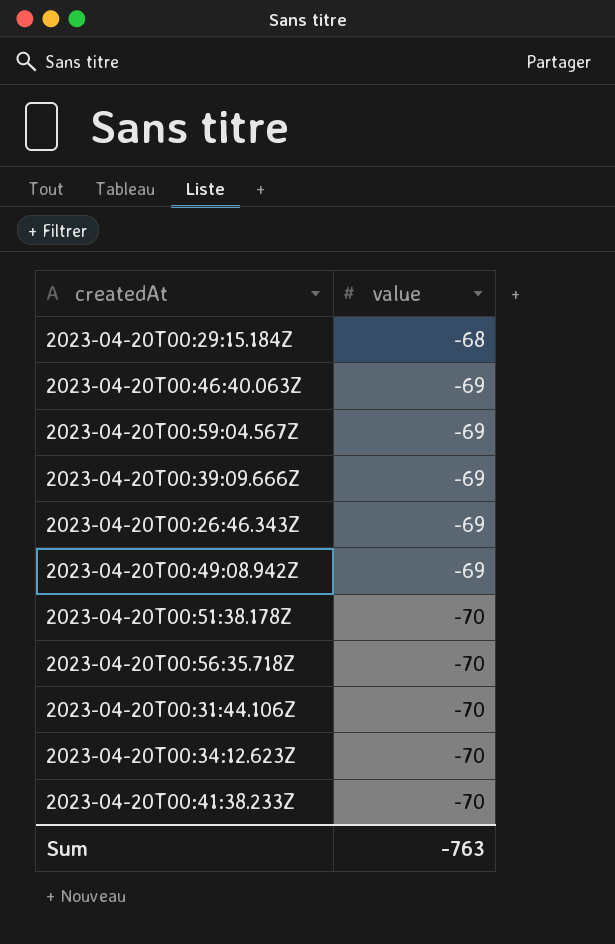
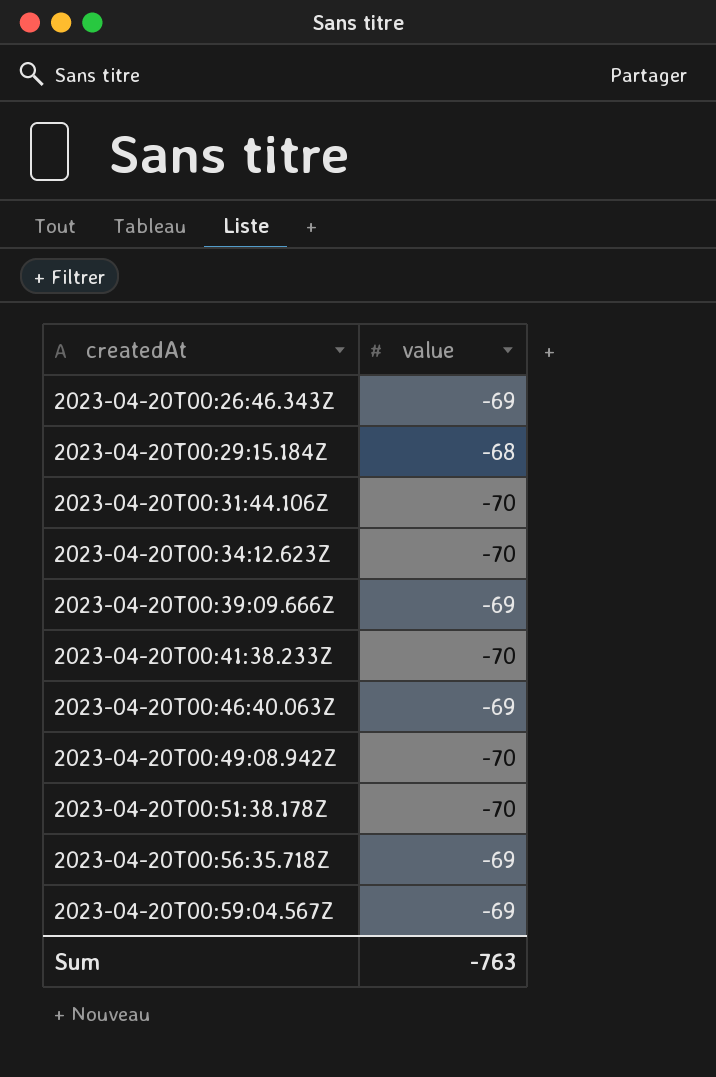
row order: value descending -> createdAt ascending
2023-04-20T00:49:08.942Z | value: -69 -> -70
2023-04-20T00:56:35.718Z | value: -70 -> -69

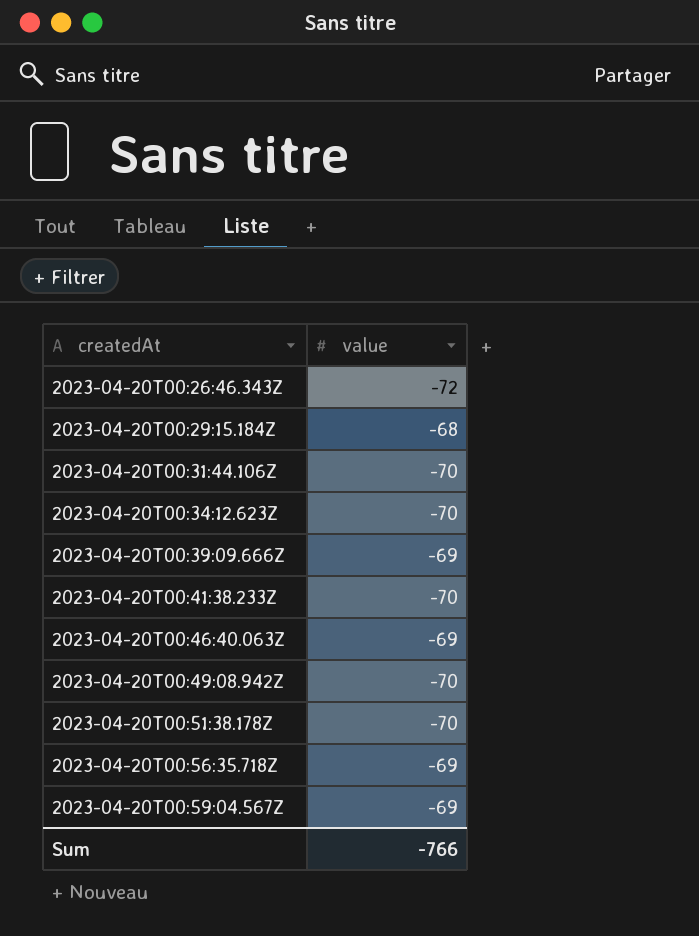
2023-04-20T00:26:46.343Z | value: -69 -> -72
Sum | value: -763 -> -766

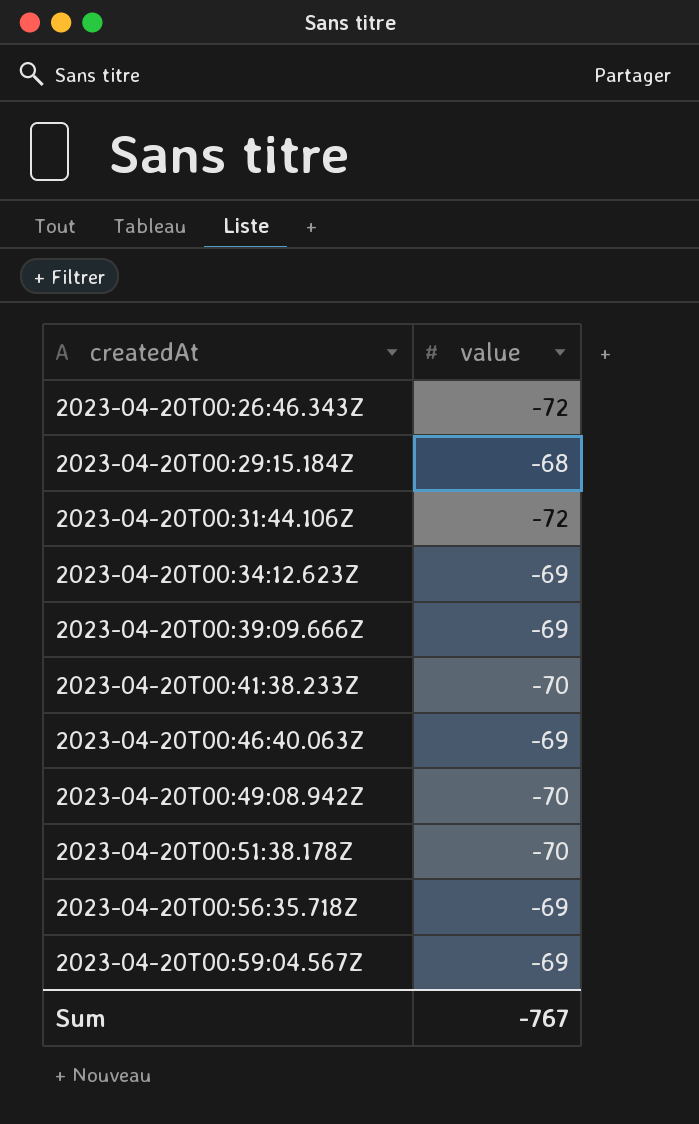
2023-04-20T00:31:44.106Z | value: -70 -> -72
2023-04-20T00:34:12.623Z | value: -70 -> -69
Sum | value: -766 -> -767

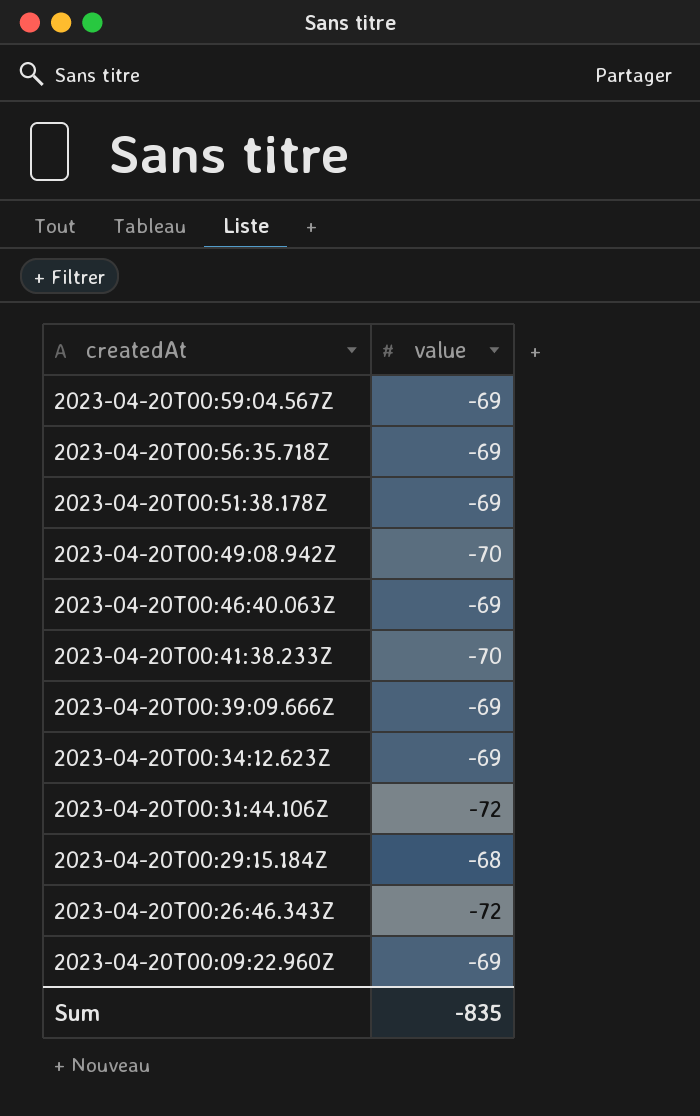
row order: createdAt ascending -> createdAt descending
2023-04-20T00:51:38.178Z | value: -70 -> -69
row 2023-04-20T00:09:22.960Z: none -> -69
Sum | value: -767 -> -835

